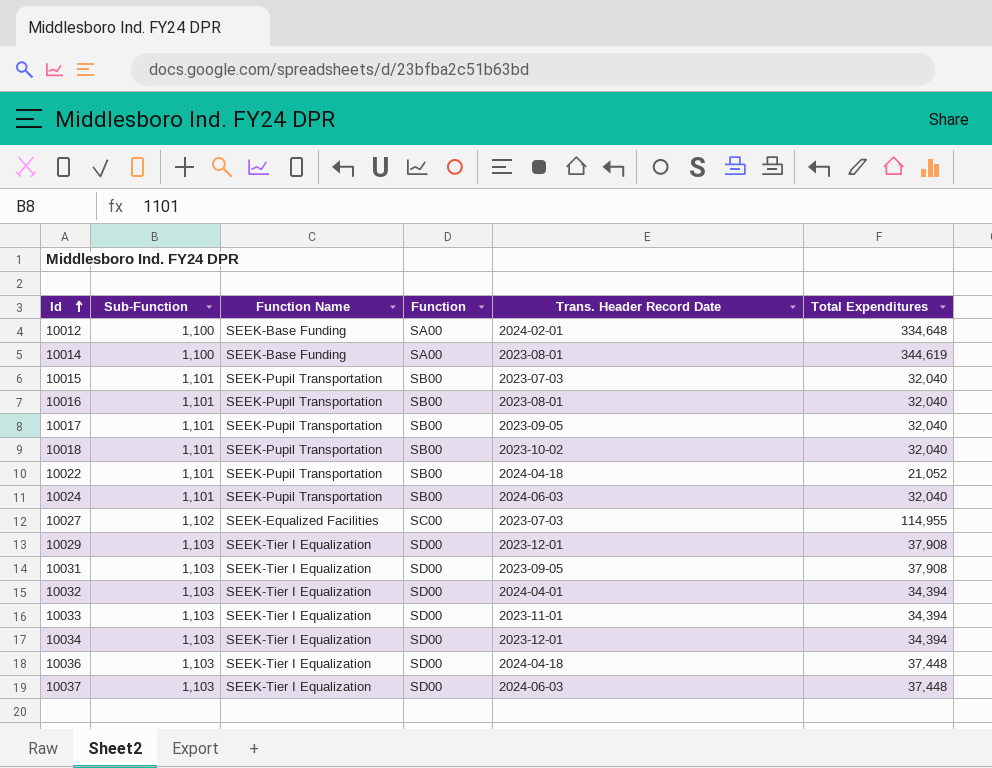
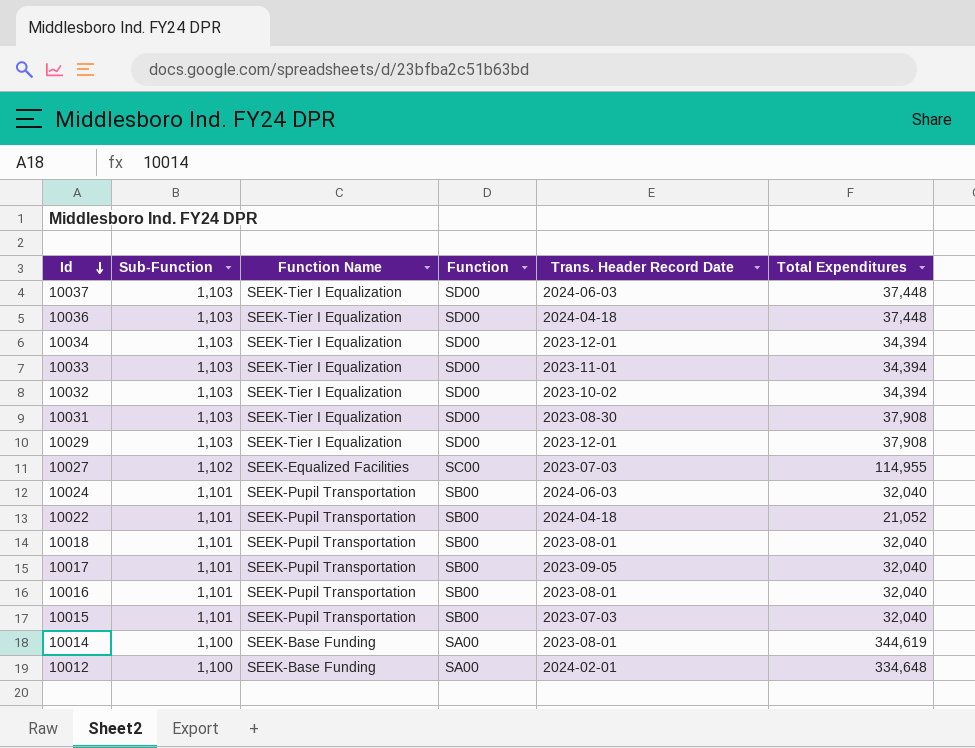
row order: Id ascending -> Id descending
10032 | Trans. Header Record Date: 2024-04-01 -> 2023-10-02
10031 | Trans. Header Record Date: 2023-09-05 -> 2023-08-30
10018 | Trans. Header Record Date: 2023-10-02 -> 2023-08-01

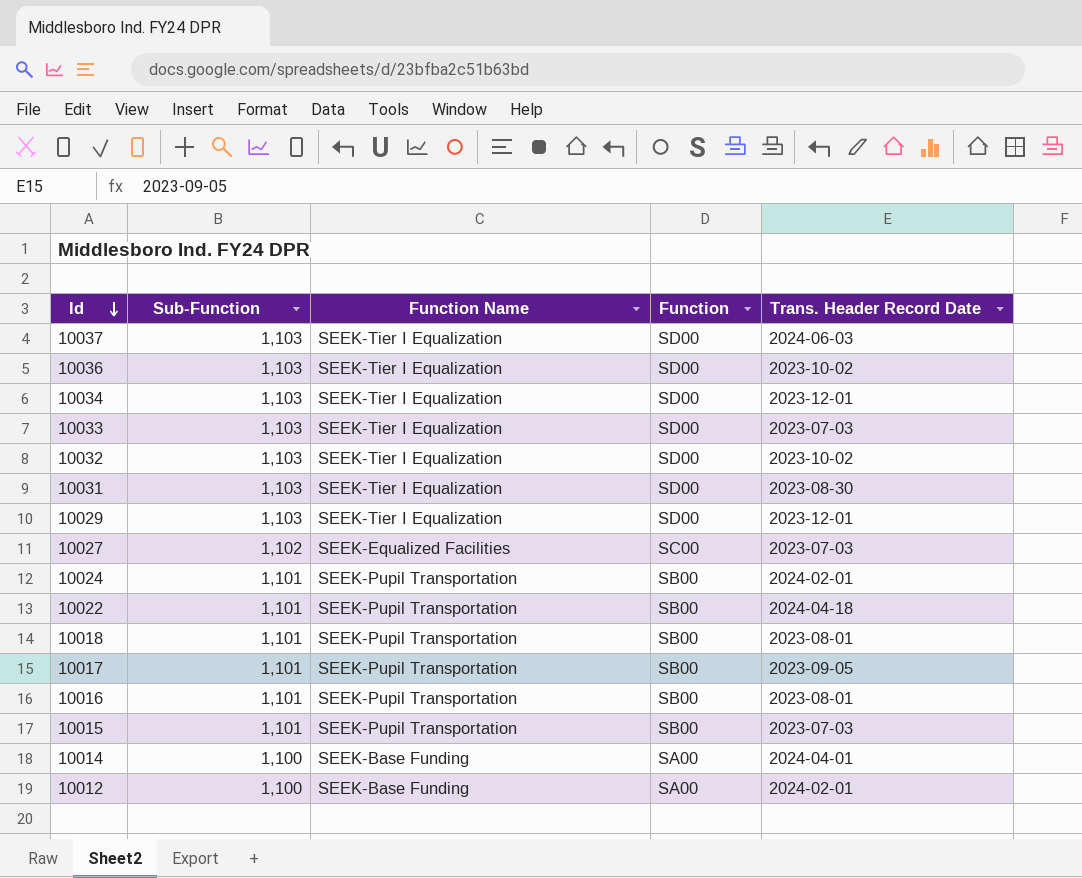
column Total Expenditures | position: 6 -> none
10036 | Trans. Header Record Date: 2024-04-18 -> 2023-10-02
10033 | Trans. Header Record Date: 2023-11-01 -> 2023-07-03
10024 | Trans. Header Record Date: 2024-06-03 -> 2024-02-01
10014 | Trans. Header Record Date: 2023-08-01 -> 2024-04-01

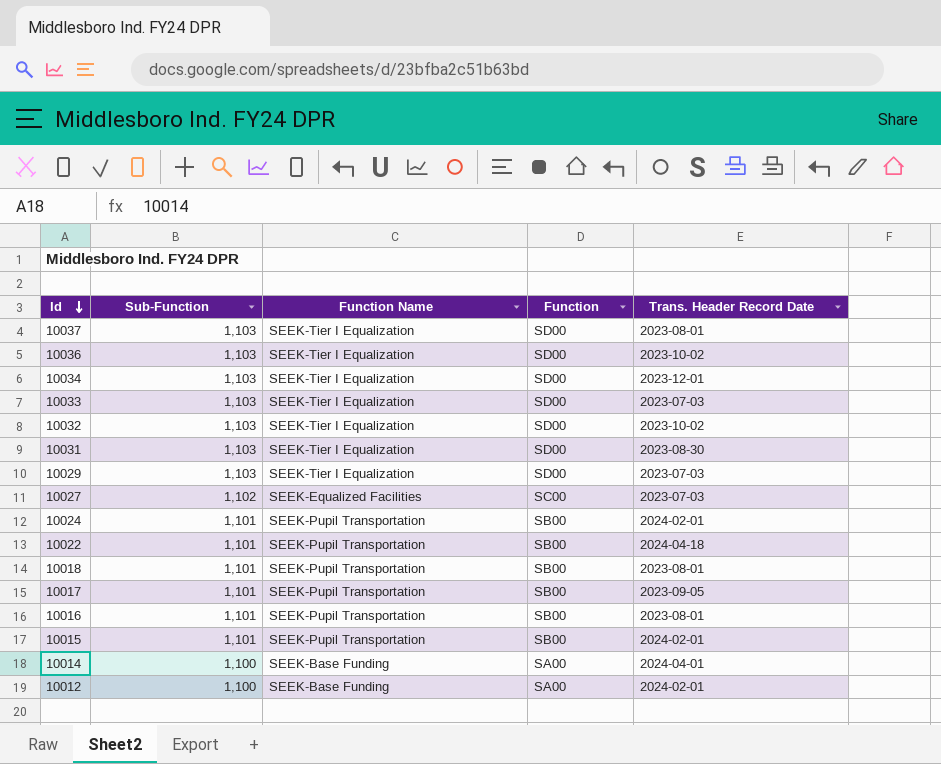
10037 | Trans. Header Record Date: 2024-06-03 -> 2023-08-01
10029 | Trans. Header Record Date: 2023-12-01 -> 2023-07-03
10015 | Trans. Header Record Date: 2023-07-03 -> 2024-02-01

